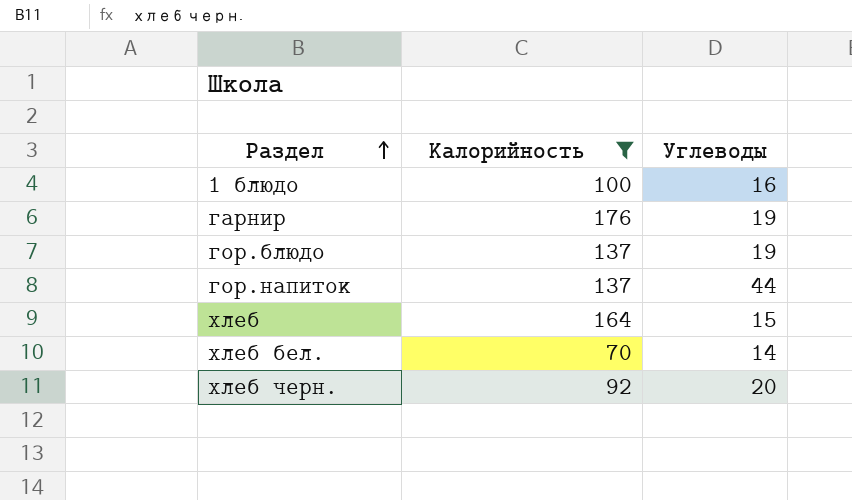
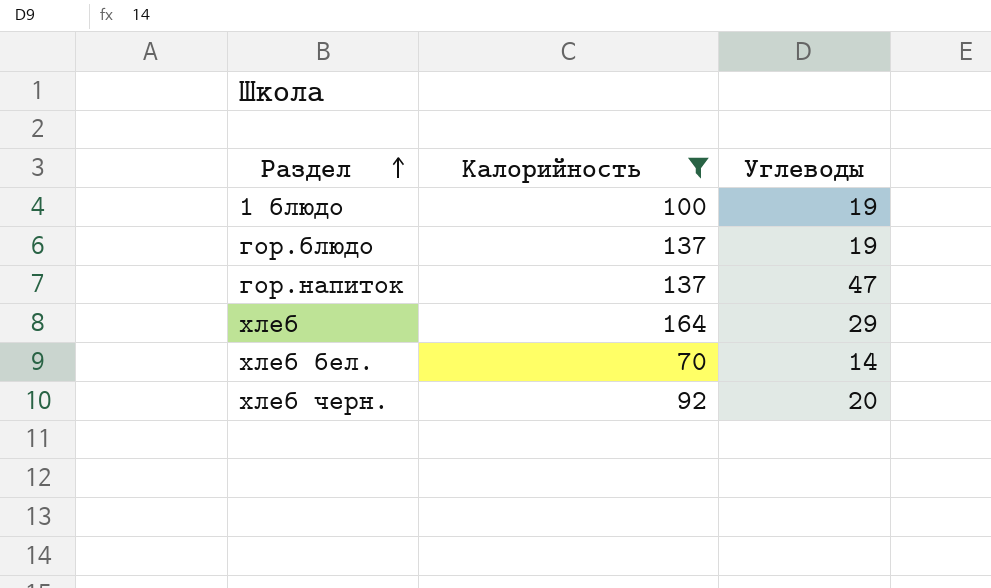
row гарнир: 176 | 19 -> none
1 блюдо | Углеводы: 16 -> 19
гор.напиток | Углеводы: 44 -> 47
хлеб | Углеводы: 15 -> 29

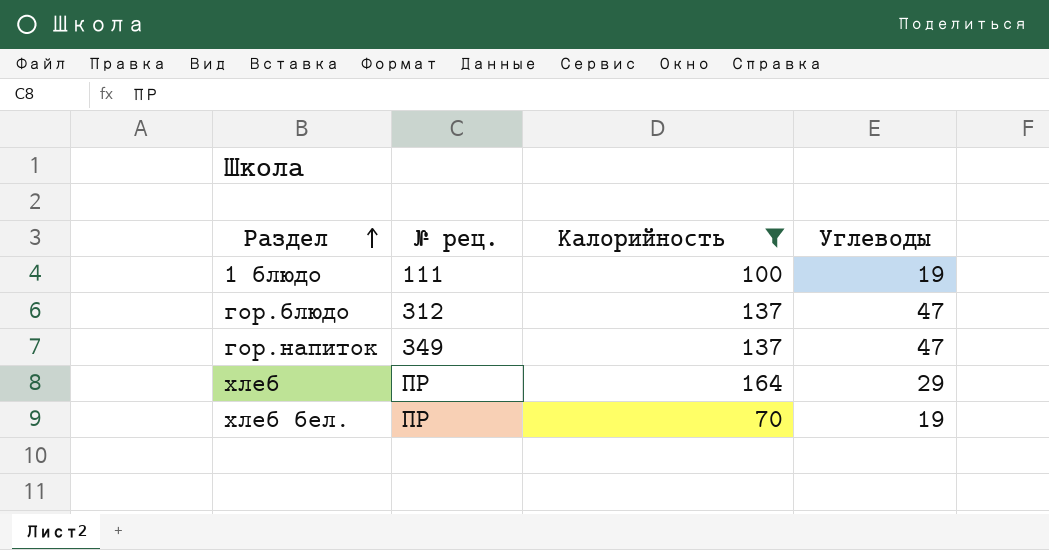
column № рец. | position: none -> 2
row хлеб черн.: 92 | 20 -> none
гор.блюдо | Углеводы: 19 -> 47
хлеб бел. | Углеводы: 14 -> 19

